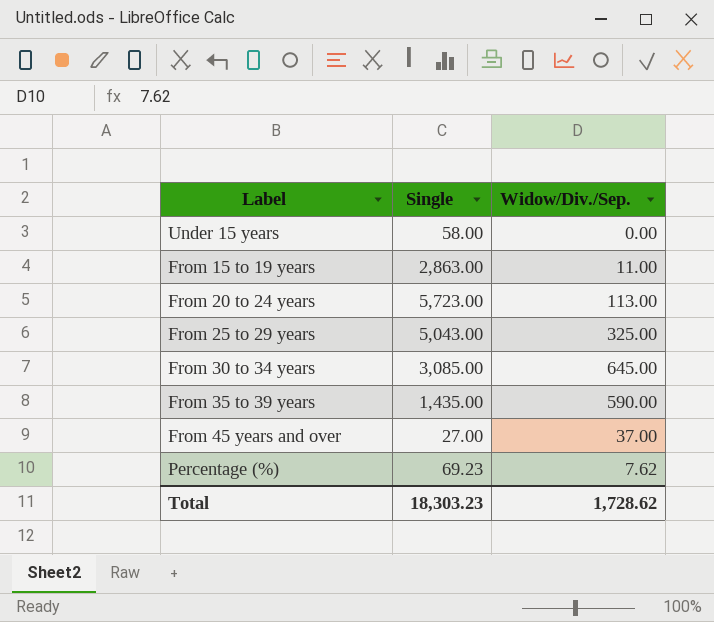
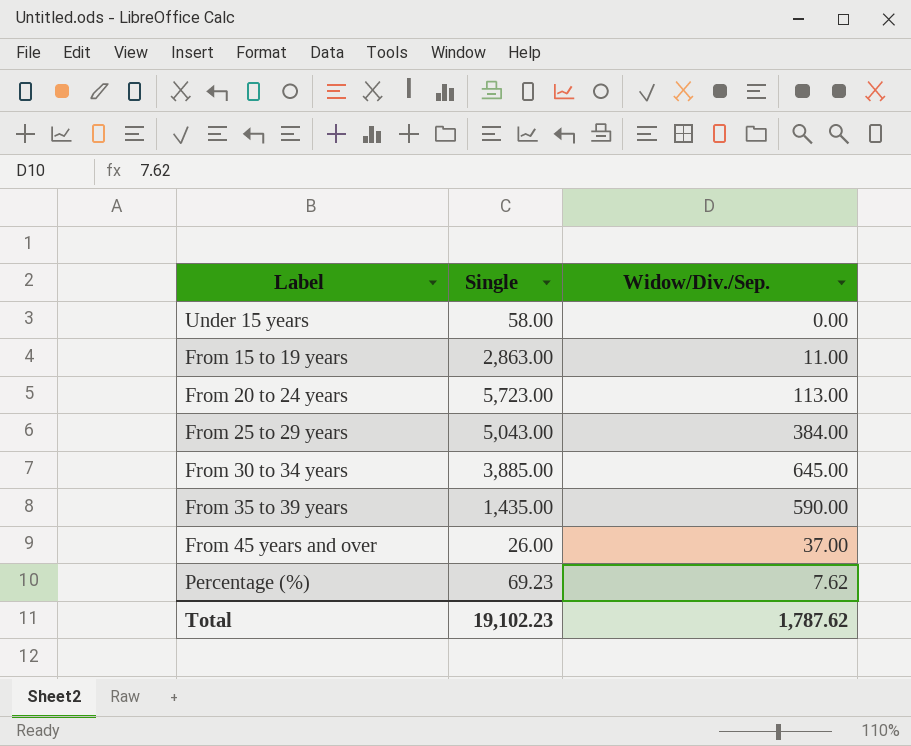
From 25 to 29 years | Widow/Div./Sep.: 325.00 -> 384.00
From 30 to 34 years | Single: 3,085.00 -> 3,885.00
From 45 years and over | Single: 27.00 -> 26.00
Total | Single: 18,303.23 -> 19,102.23
Total | Widow/Div./Sep.: 1,728.62 -> 1,787.62

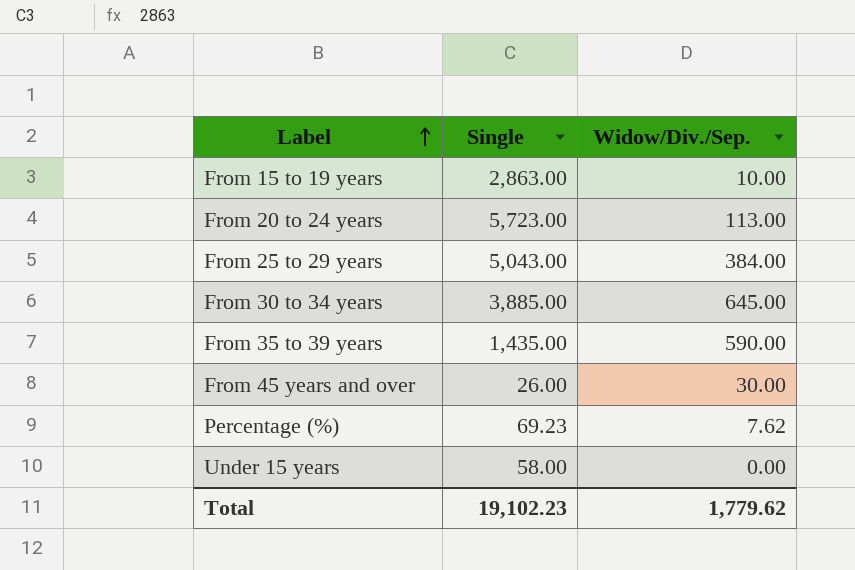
row order: none -> Label ascending
From 15 to 19 years | Widow/Div./Sep.: 11.00 -> 10.00
From 45 years and over | Widow/Div./Sep.: 37.00 -> 30.00
Total | Widow/Div./Sep.: 1,787.62 -> 1,779.62

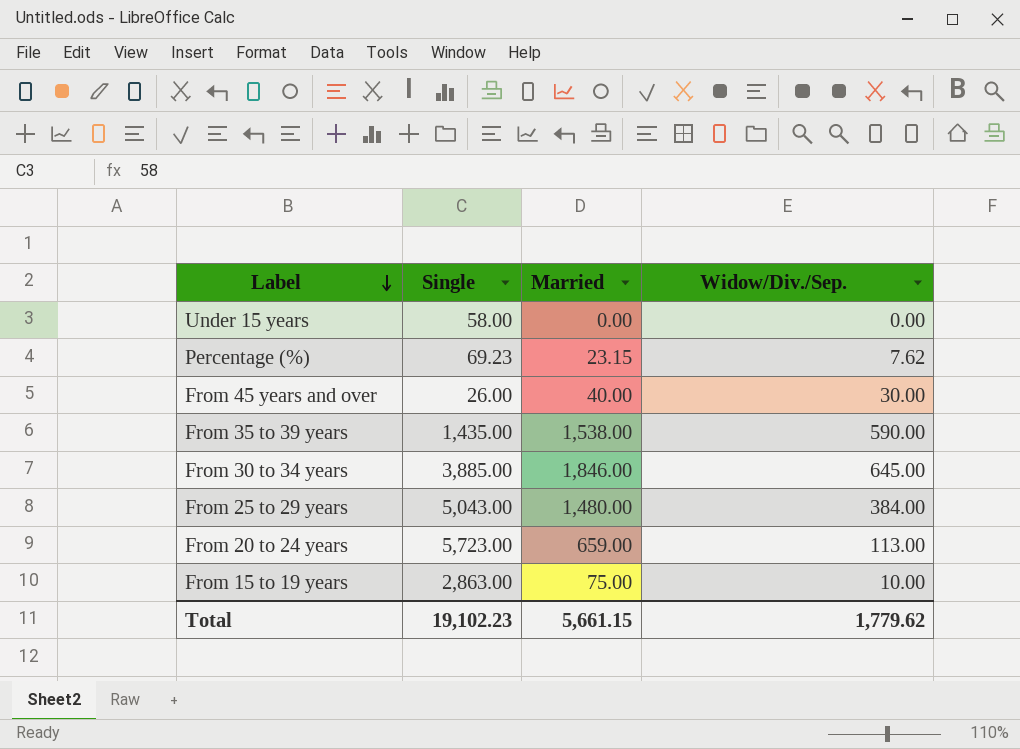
row order: Label ascending -> Label descending
column Married | position: none -> 3

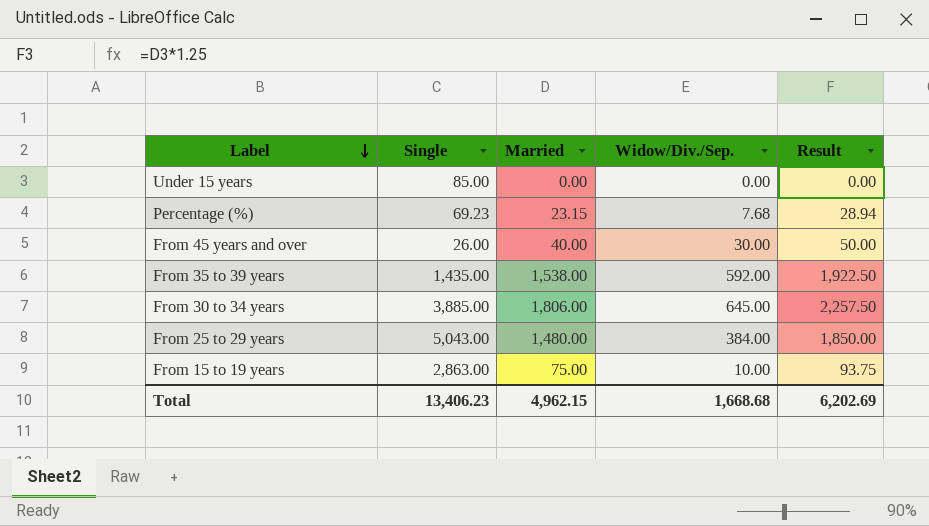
column Result | formula: none -> [Married] * 1.25
row From 20 to 24 years: 5,723.00 | 659.00 | 113.00 -> none
Under 15 years | Single: 58.00 -> 85.00
Percentage (%) | Widow/Div./Sep.: 7.62 -> 7.68
From 35 to 39 years | Widow/Div./Sep.: 590.00 -> 592.00
From 30 to 34 years | Married: 1,846.00 -> 1,806.00
Total | Single: 19,102.23 -> 13,406.23
Total | Married: 5,661.15 -> 4,962.15
Total | Widow/Div./Sep.: 1,779.62 -> 1,668.68

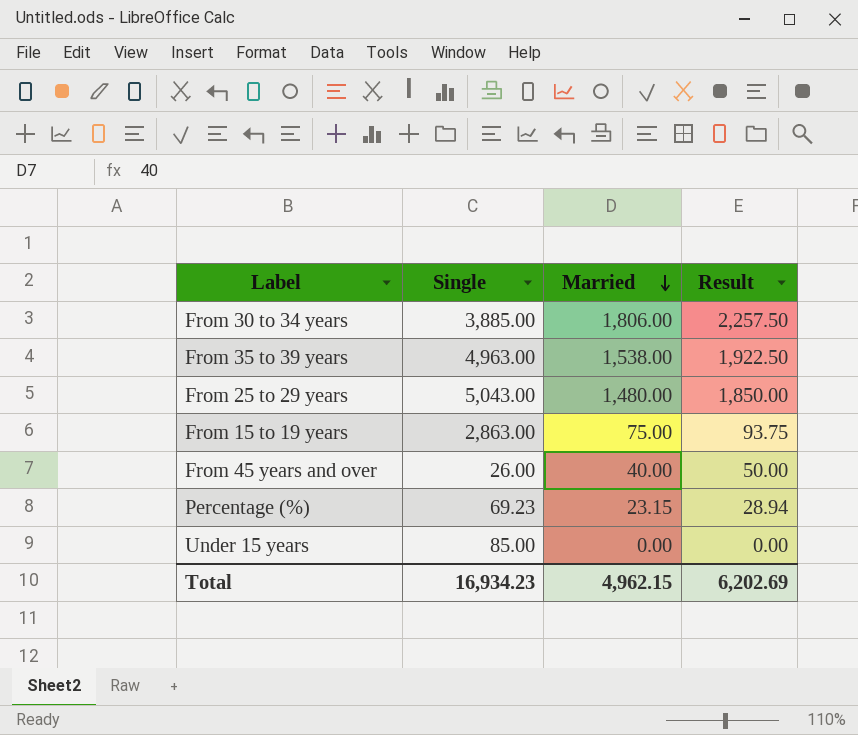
row order: Label descending -> Married descending
column Widow/Div./Sep. | position: 4 -> none
From 35 to 39 years | Single: 1,435.00 -> 4,963.00
Total | Single: 13,406.23 -> 16,934.23

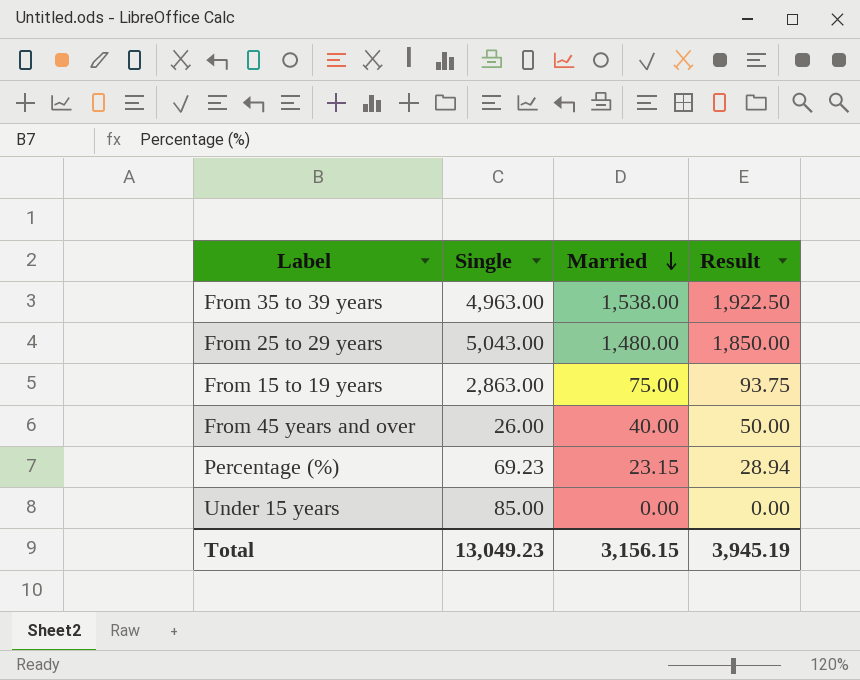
row From 30 to 34 years: 3,885.00 | 1,806.00 | 2,257.50 -> none
Total | Single: 16,934.23 -> 13,049.23
Total | Married: 4,962.15 -> 3,156.15
Total | Result: 6,202.69 -> 3,945.19

